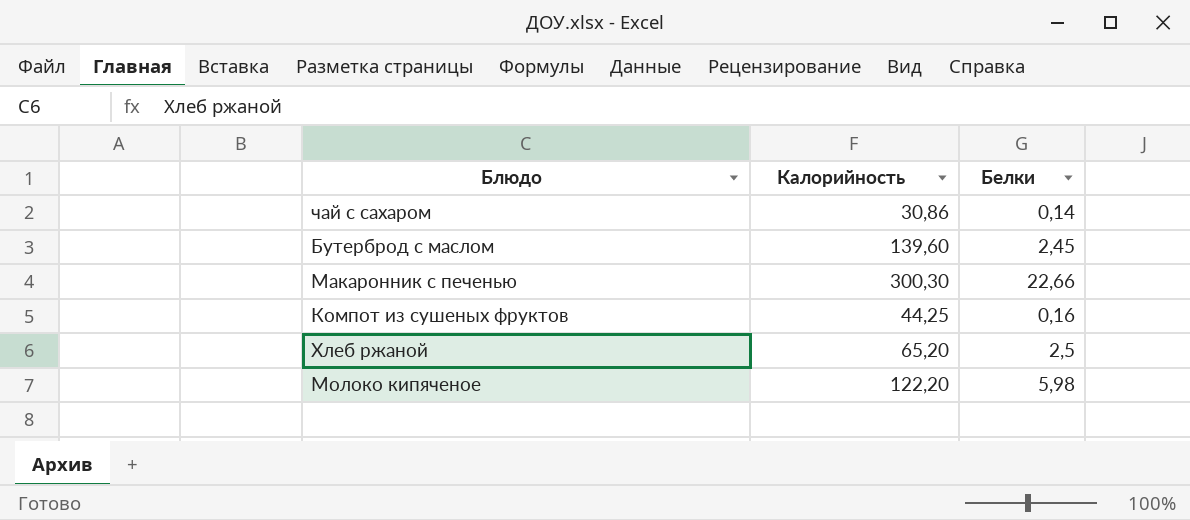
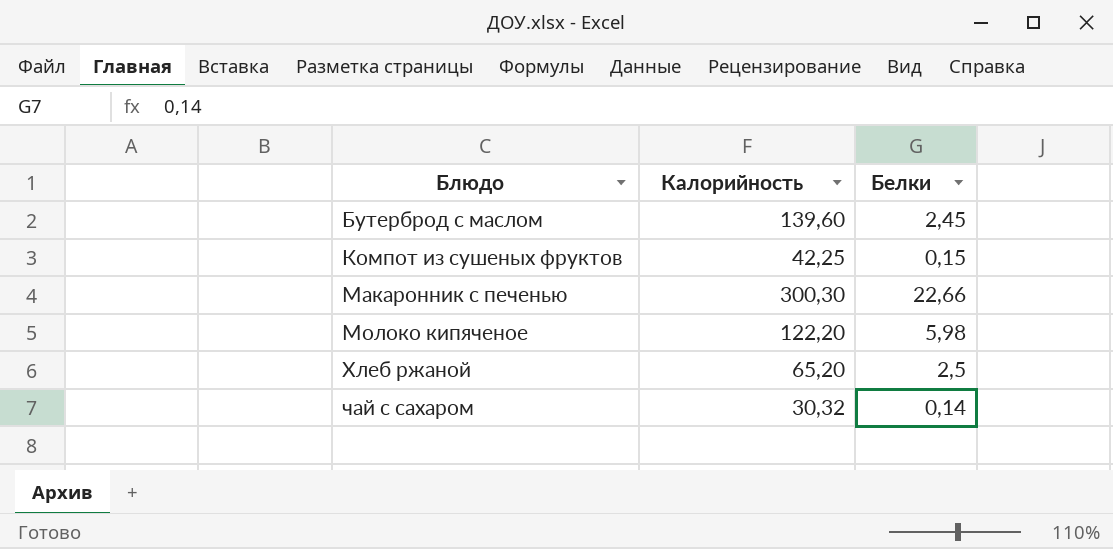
row order: none -> Блюдо ascending
Компот из сушеных фруктов | Калорийность: 44,25 -> 42,25
Компот из сушеных фруктов | Белки: 0,16 -> 0,15
чай с сахаром | Калорийность: 30,86 -> 30,32

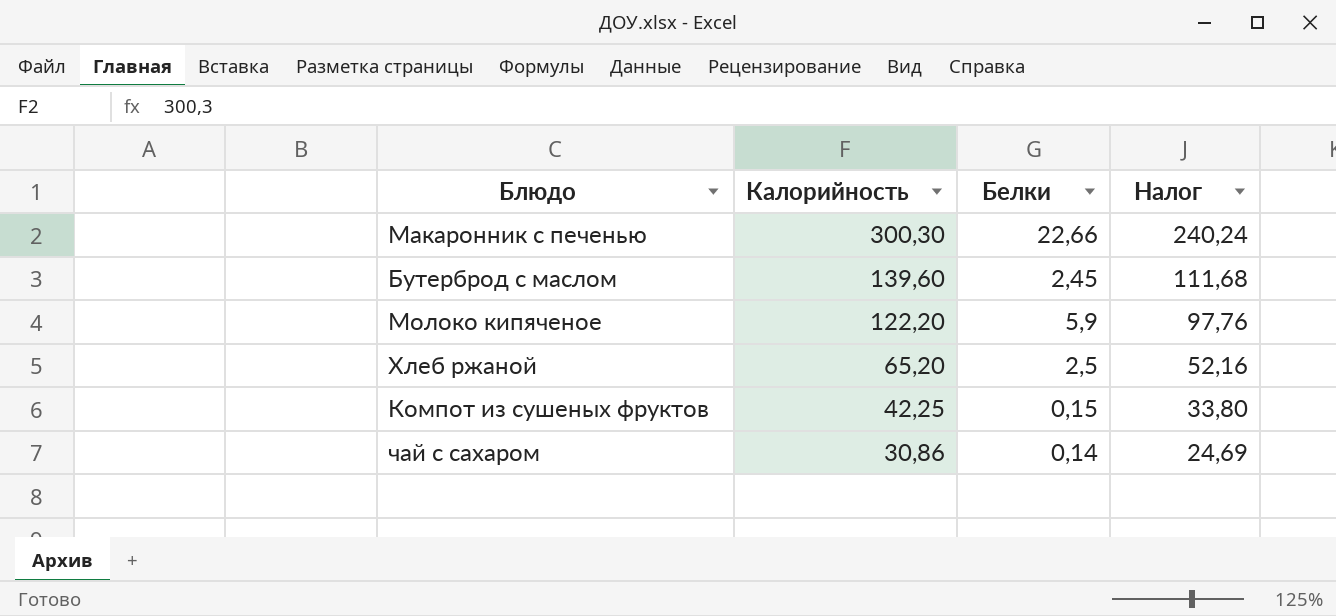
row order: Блюдо ascending -> Калорийность descending
column Налог | formula: none -> [Калорийность] * 0,8
Молоко кипяченое | Белки: 5,98 -> 5,9
чай с сахаром | Калорийность: 30,32 -> 30,86

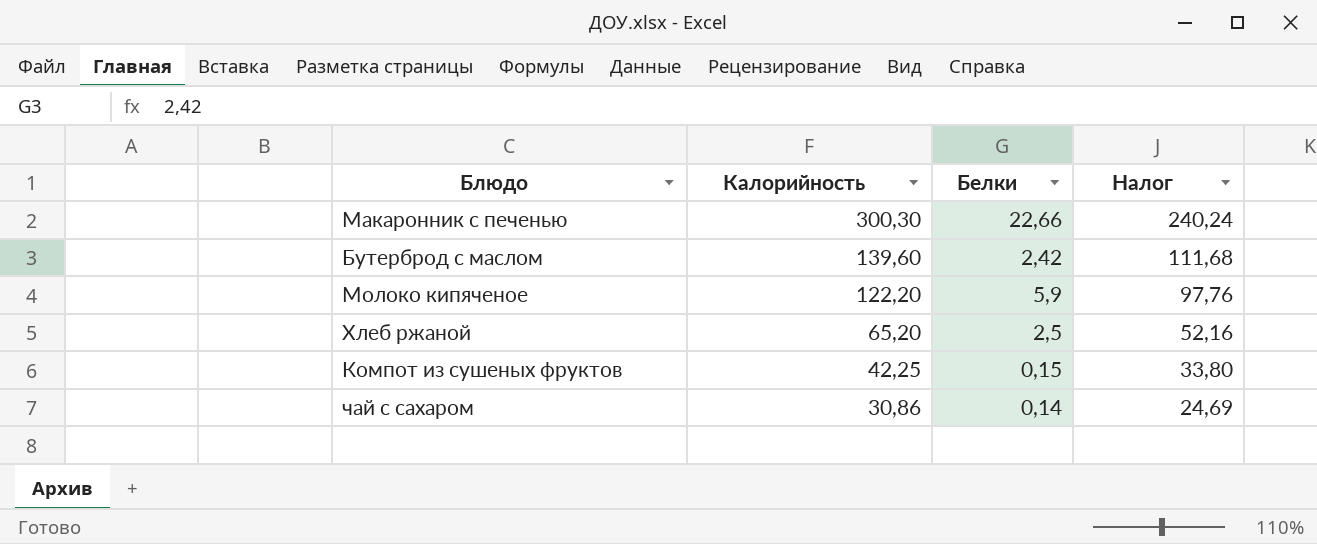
Бутерброд с маслом | Белки: 2,45 -> 2,42

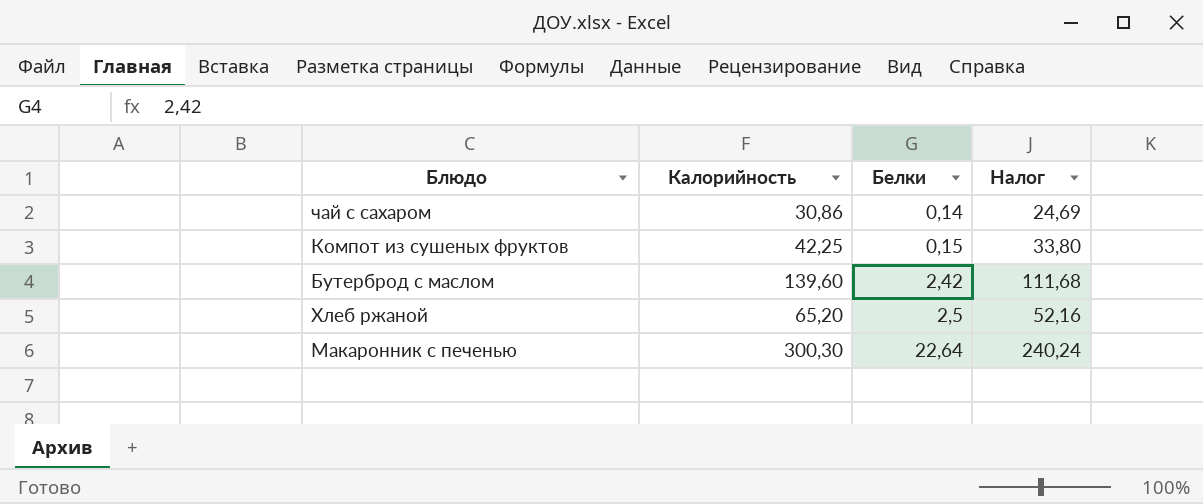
row order: Калорийность descending -> Белки ascending
row Молоко кипяченое: 122,20 | 5,9 | 97,76 -> none
Макаронник с печенью | Белки: 22,66 -> 22,64

